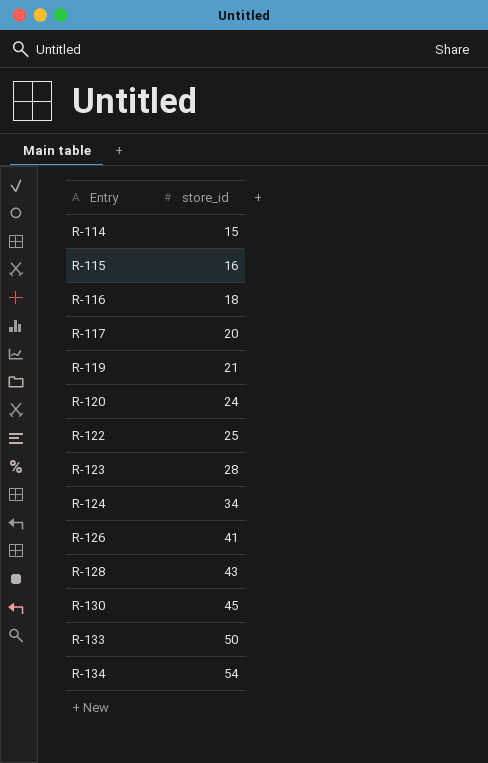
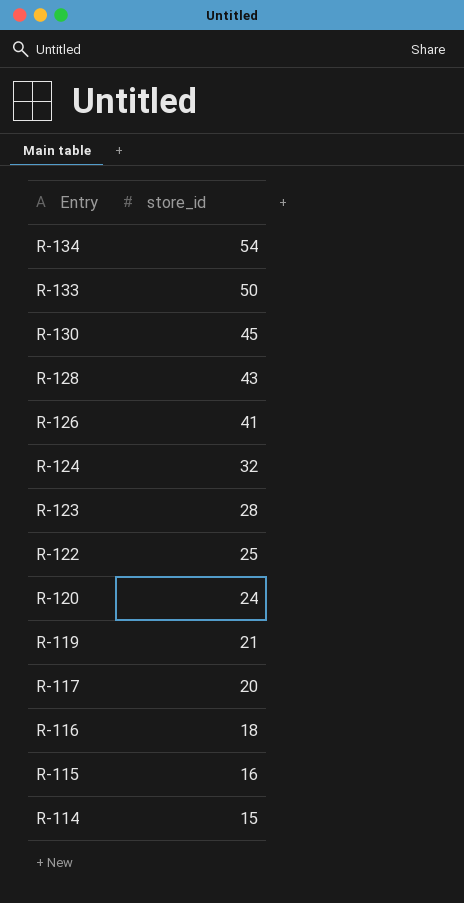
row order: Entry ascending -> Entry descending
R-124 | store_id: 34 -> 32

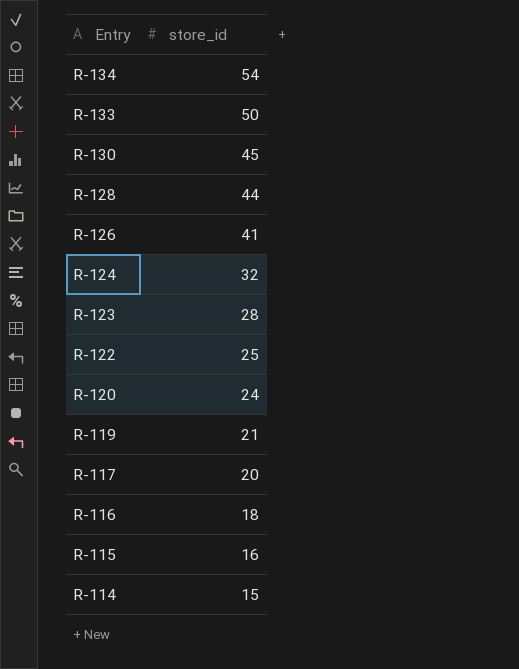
R-128 | store_id: 43 -> 44

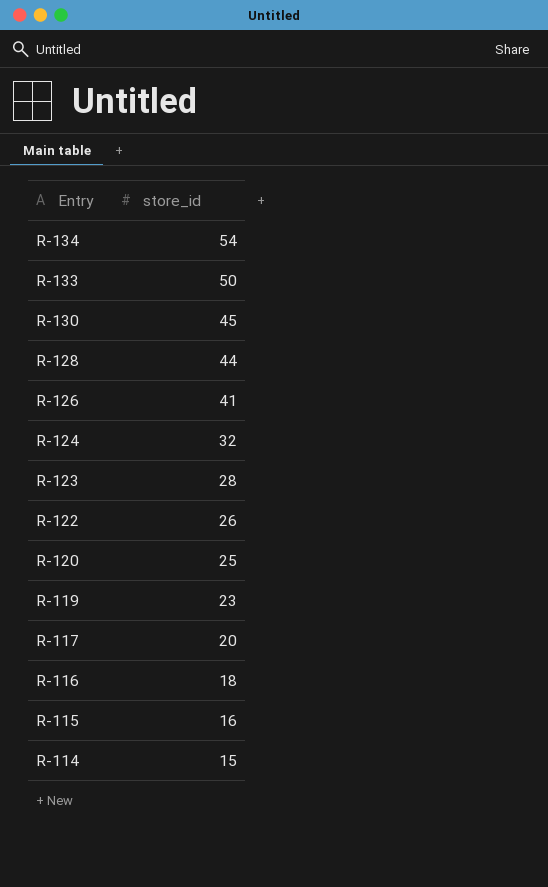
R-122 | store_id: 25 -> 26
R-120 | store_id: 24 -> 25
R-119 | store_id: 21 -> 23

